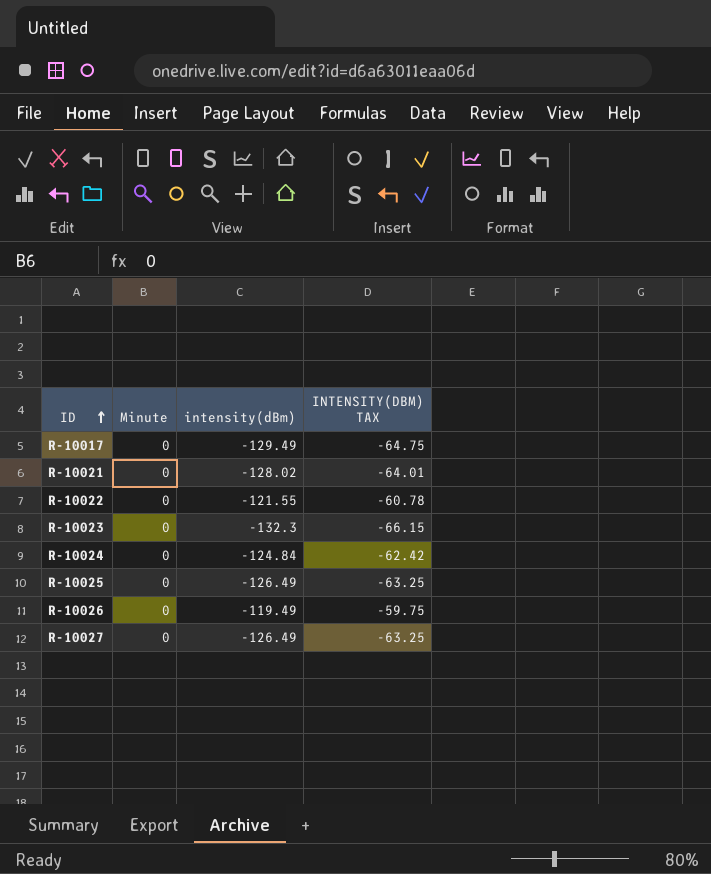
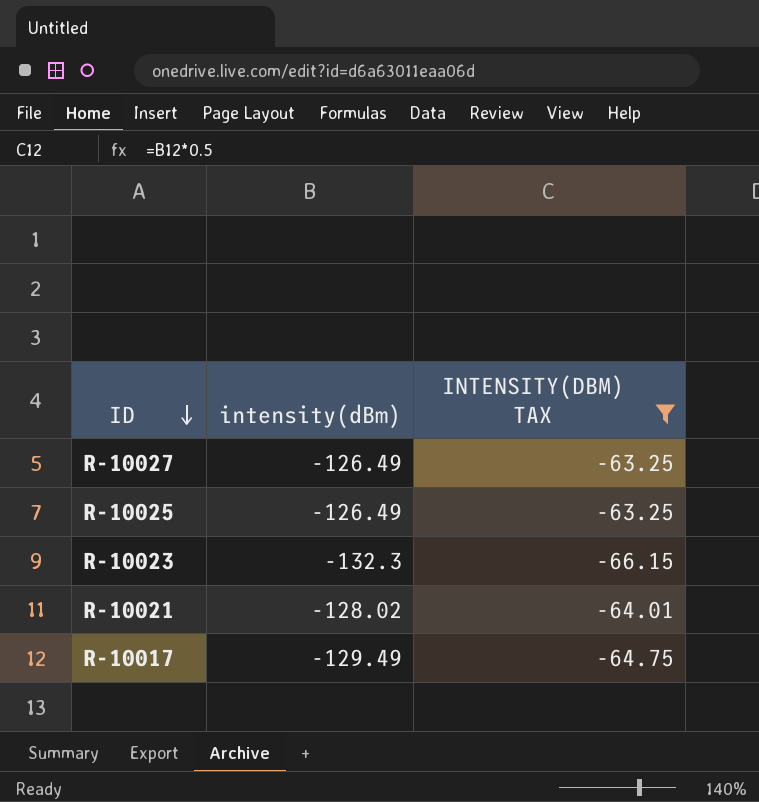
filter: none -> INTENSITY(DBM) TAX <= -63.25
row order: ID ascending -> ID descending
column Minute | position: 2 -> none

